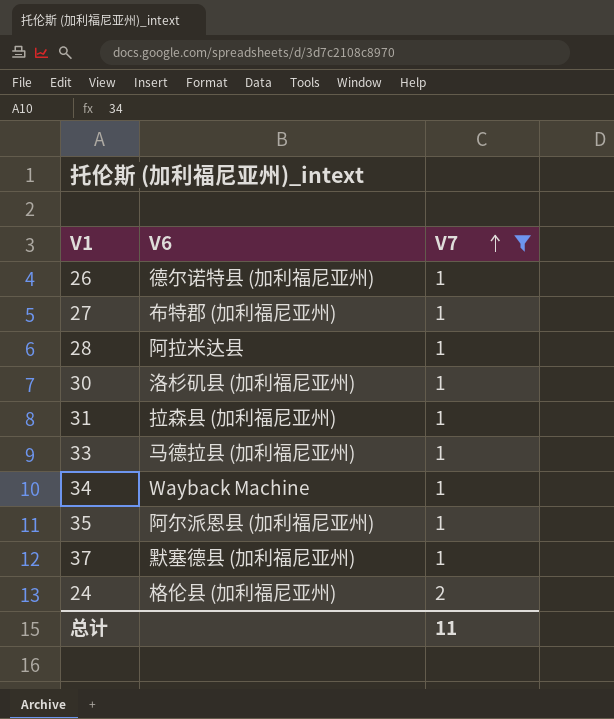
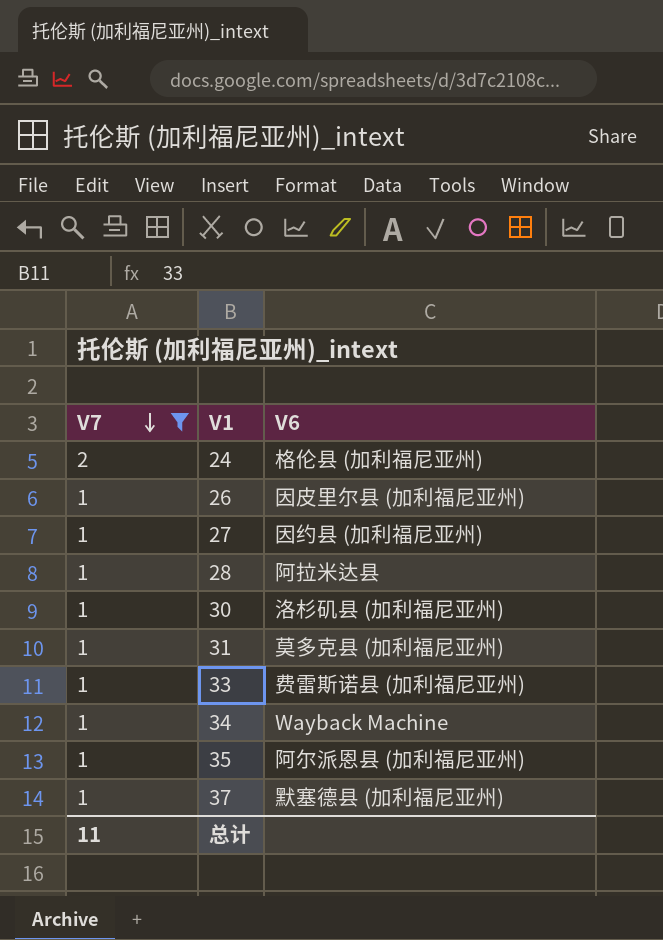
row order: V7 ascending -> V7 descending
column V7 | position: 3 -> 1
26 | V6: 德尔诺特县 (加利福尼亚州) -> 因皮里尔县 (加利福尼亚州)
27 | V6: 布特郡 (加利福尼亚州) -> 因约县 (加利福尼亚州)
31 | V6: 拉森县 (加利福尼亚州) -> 莫多克县 (加利福尼亚州)
33 | V6: 马德拉县 (加利福尼亚州) -> 费雷斯诺县 (加利福尼亚州)

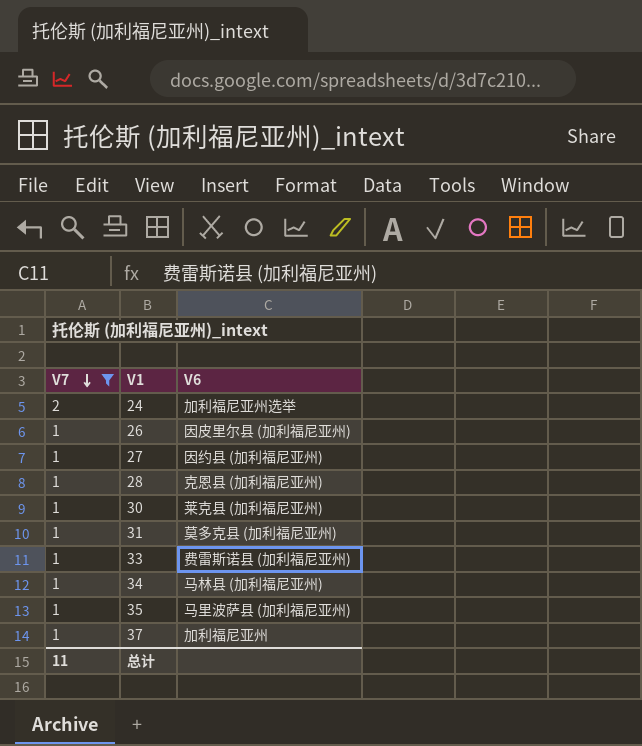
24 | V6: 格伦县 (加利福尼亚州) -> 加利福尼亚州选举
28 | V6: 阿拉米达县 -> 克恩县 (加利福尼亚州)
30 | V6: 洛杉矶县 (加利福尼亚州) -> 莱克县 (加利福尼亚州)
34 | V6: Wayback Machine -> 马林县 (加利福尼亚州)
35 | V6: 阿尔派恩县 (加利福尼亚州) -> 马里波萨县 (加利福尼亚州)
37 | V6: 默塞德县 (加利福尼亚州) -> 加利福尼亚州

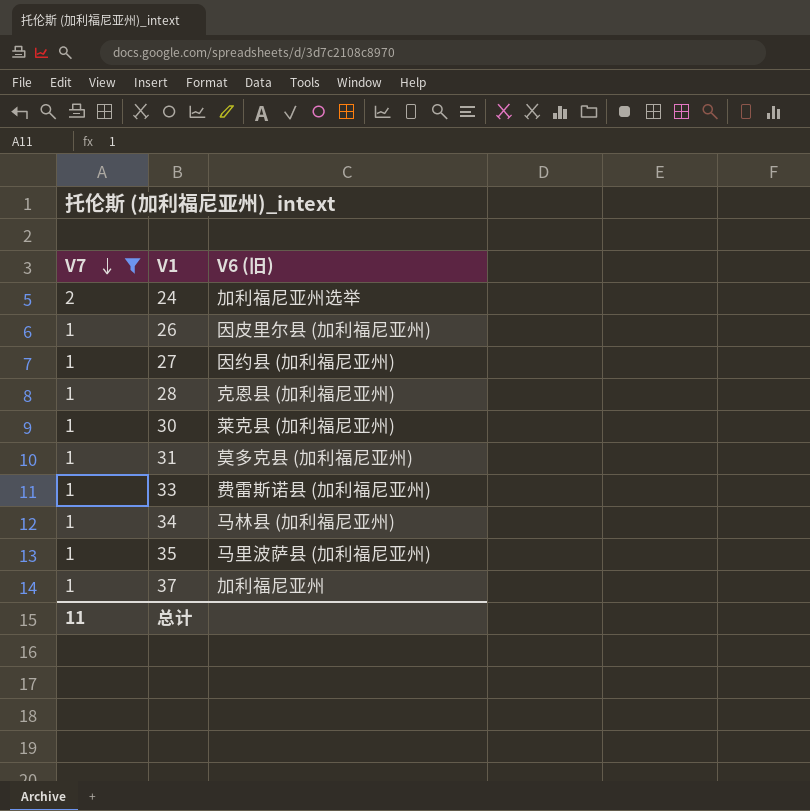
column name: V6 -> V6 (旧)

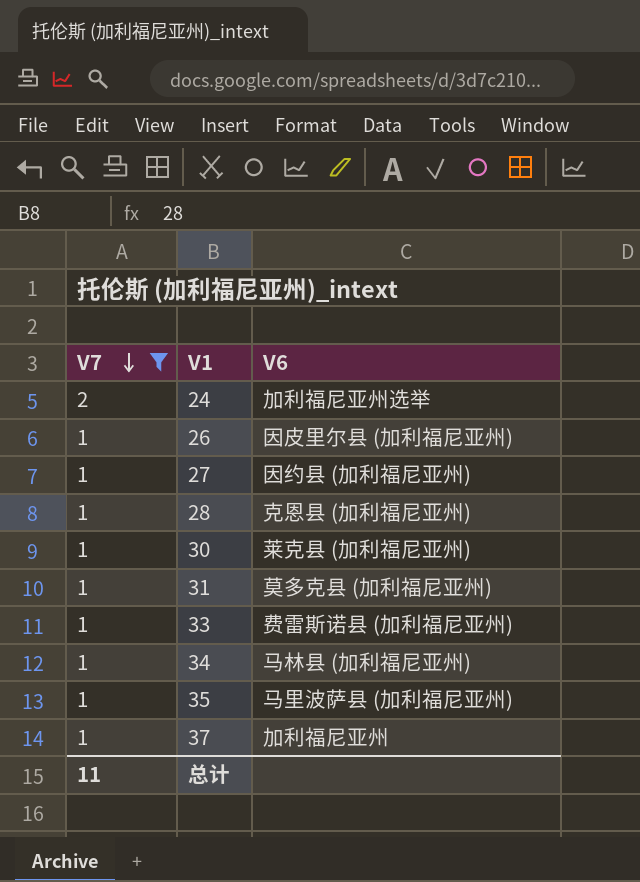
column name: V6 (旧) -> V6

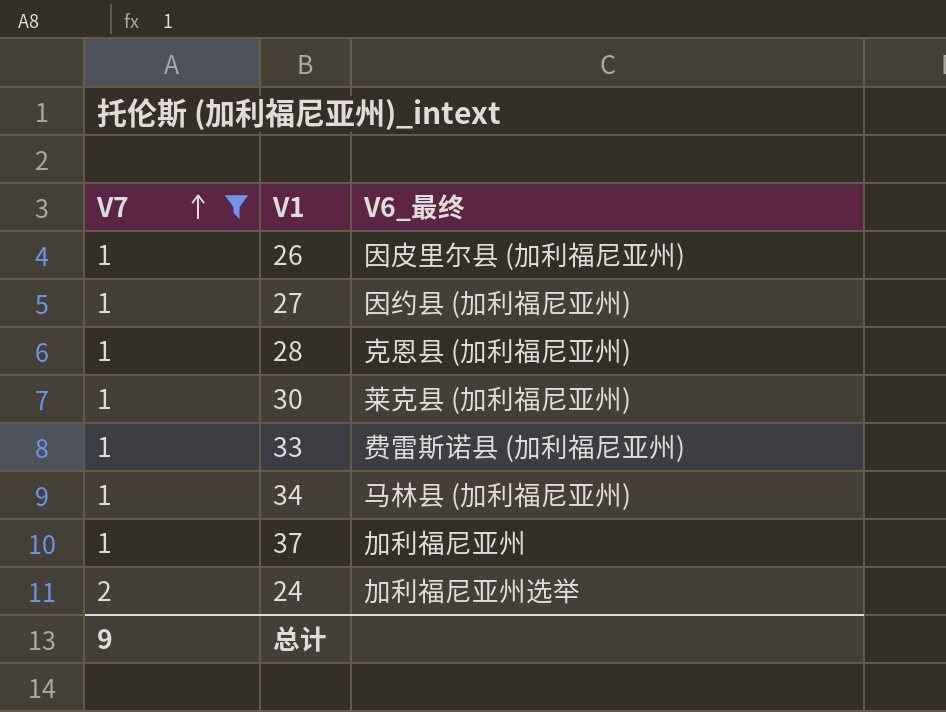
row order: V7 descending -> V7 ascending
column name: V6 -> V6_最终
row 31: 1 | 莫多克县 (加利福尼亚州) -> none
row 35: 1 | 马里波萨县 (加利福尼亚州) -> none
总计 | V7: 11 -> 9

